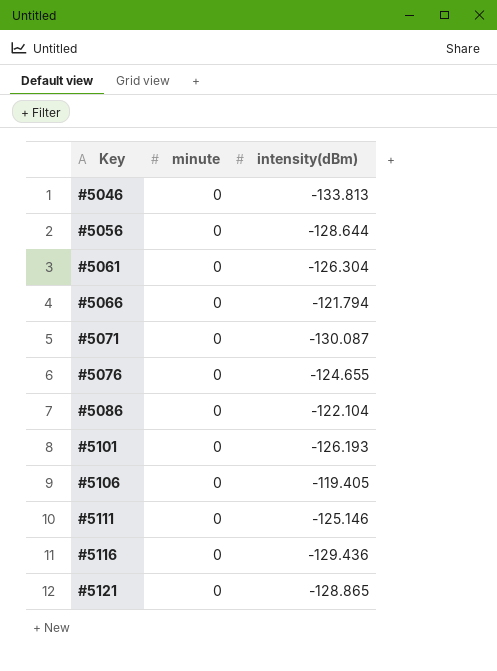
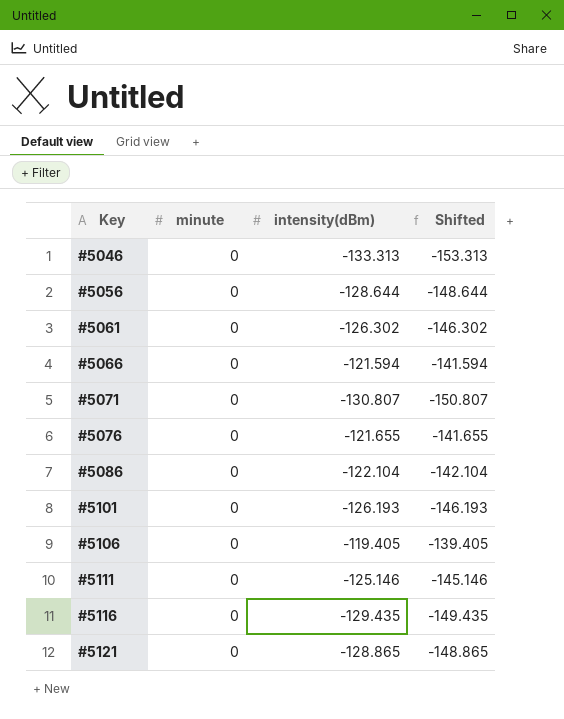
column Shifted | formula: none -> [intensity(dBm)] - 20
#5046 | intensity(dBm): -133.813 -> -133.313
#5061 | intensity(dBm): -126.304 -> -126.302
#5066 | intensity(dBm): -121.794 -> -121.594
#5071 | intensity(dBm): -130.087 -> -130.807
#5076 | intensity(dBm): -124.655 -> -121.655
#5116 | intensity(dBm): -129.436 -> -129.435

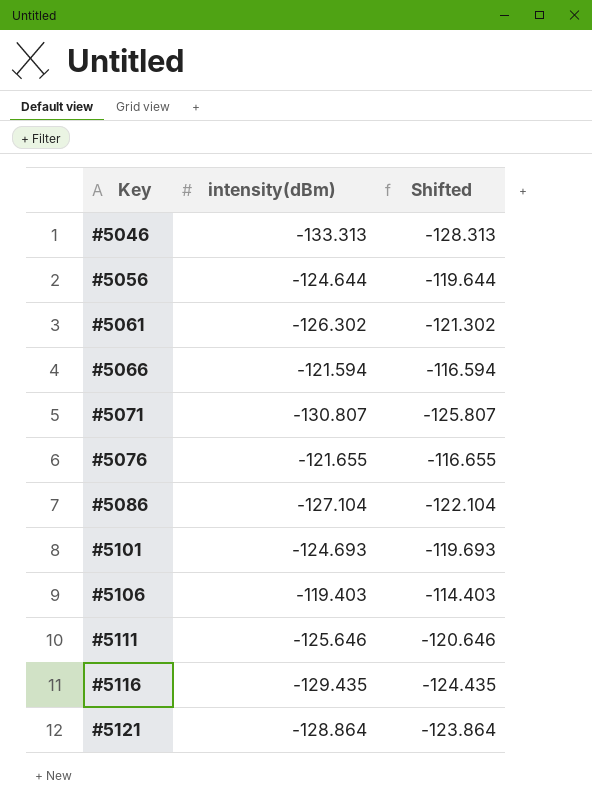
column minute | position: 2 -> none
column Shifted | formula: [intensity(dBm)] - 20 -> [intensity(dBm)] + 5
#5056 | intensity(dBm): -128.644 -> -124.644
#5086 | intensity(dBm): -122.104 -> -127.104
#5101 | intensity(dBm): -126.193 -> -124.693
#5106 | intensity(dBm): -119.405 -> -119.403
#5111 | intensity(dBm): -125.146 -> -125.646
#5121 | intensity(dBm): -128.865 -> -128.864

